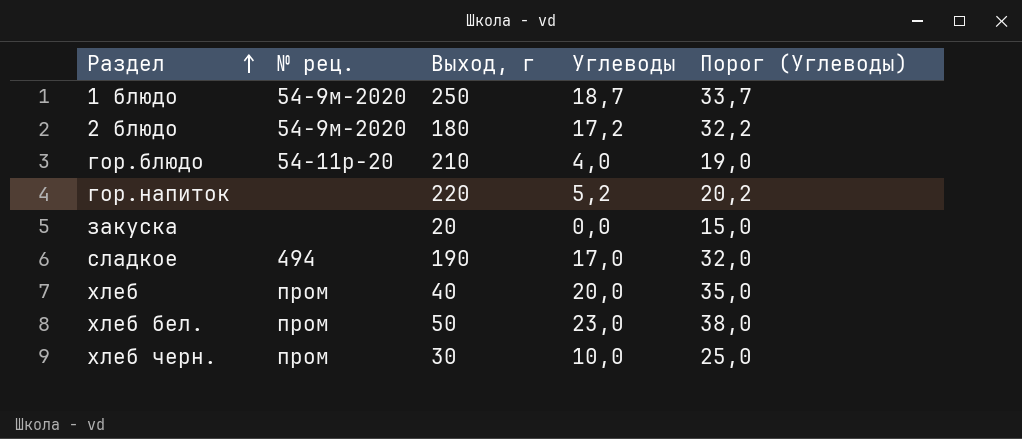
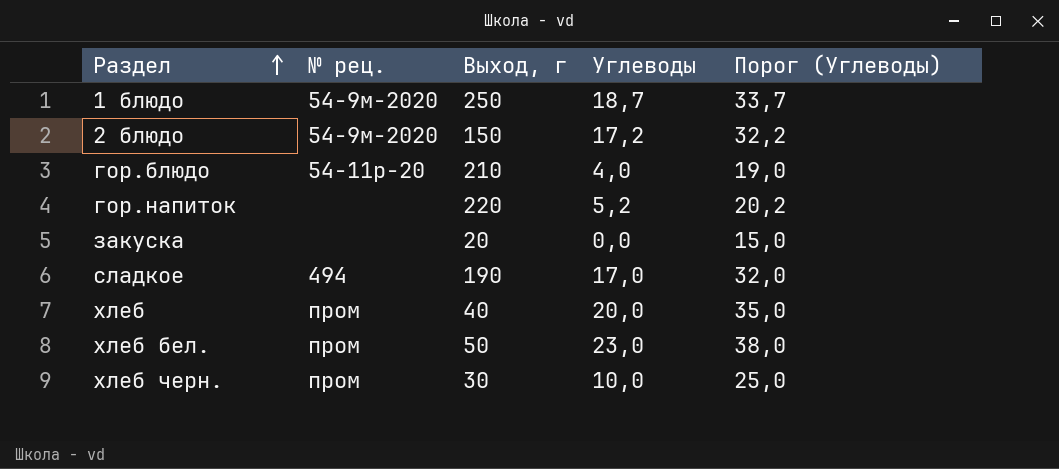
2 блюдо | Выход, г: 180 -> 150

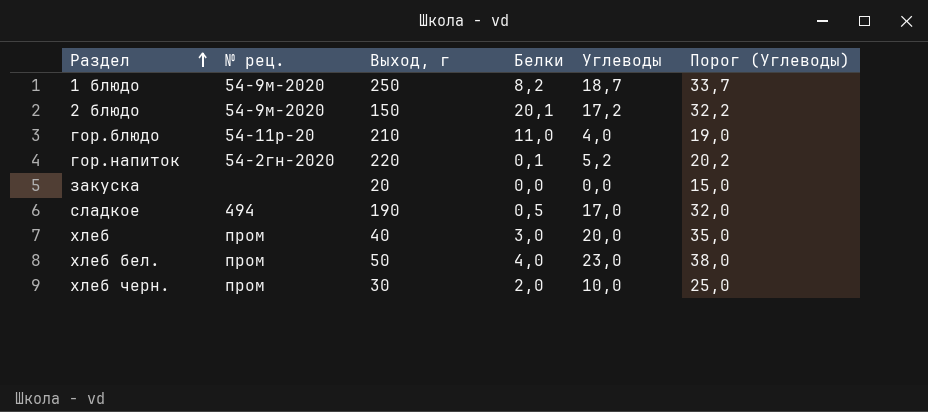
column Белки | position: none -> 4
гор.напиток | № рец.: none -> 54-2гн-2020

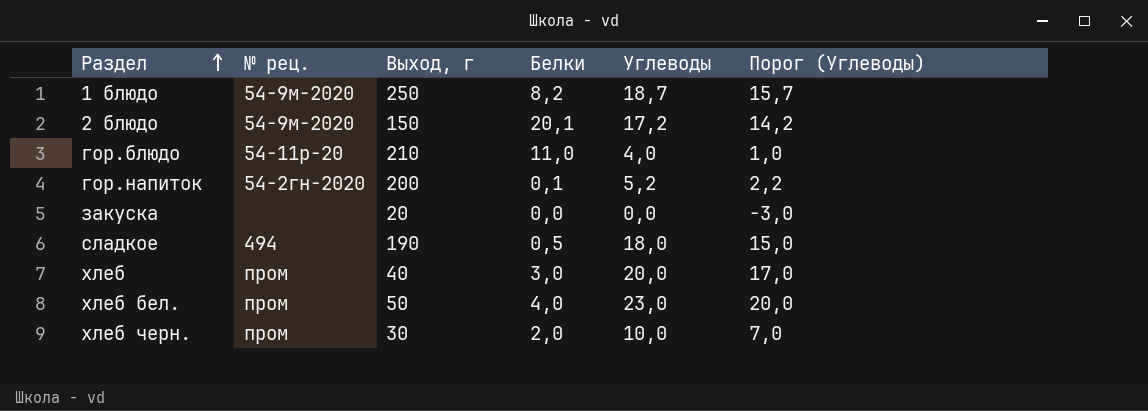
column Порог (Углеводы) | formula: [Углеводы] + 15 -> [Углеводы] - 3
гор.напиток | Выход, г: 220 -> 200
сладкое | Углеводы: 17,0 -> 18,0

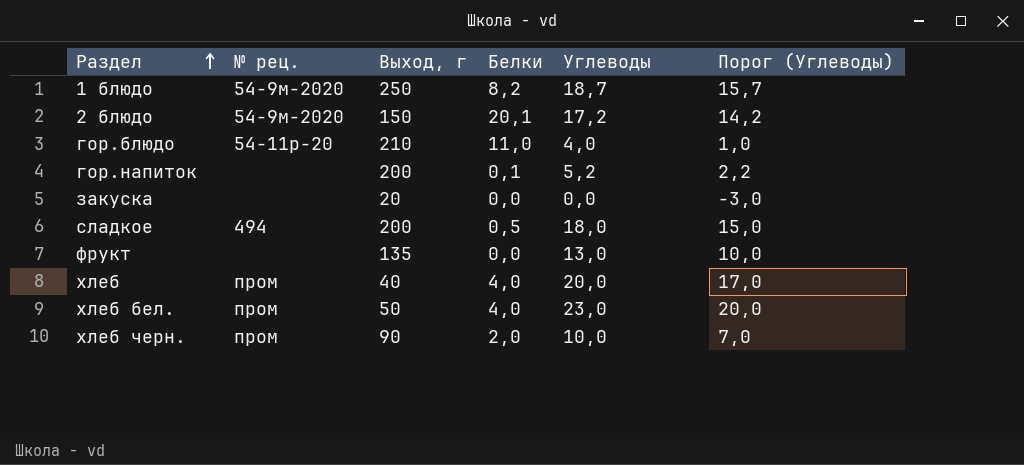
гор.напиток | № рец.: 54-2гн-2020 -> none
сладкое | Выход, г: 190 -> 200
row фрукт: none -> none | 135 | 0,0 | 13,0 | 10,0
хлеб | Белки: 3,0 -> 4,0
хлеб черн. | Выход, г: 30 -> 90

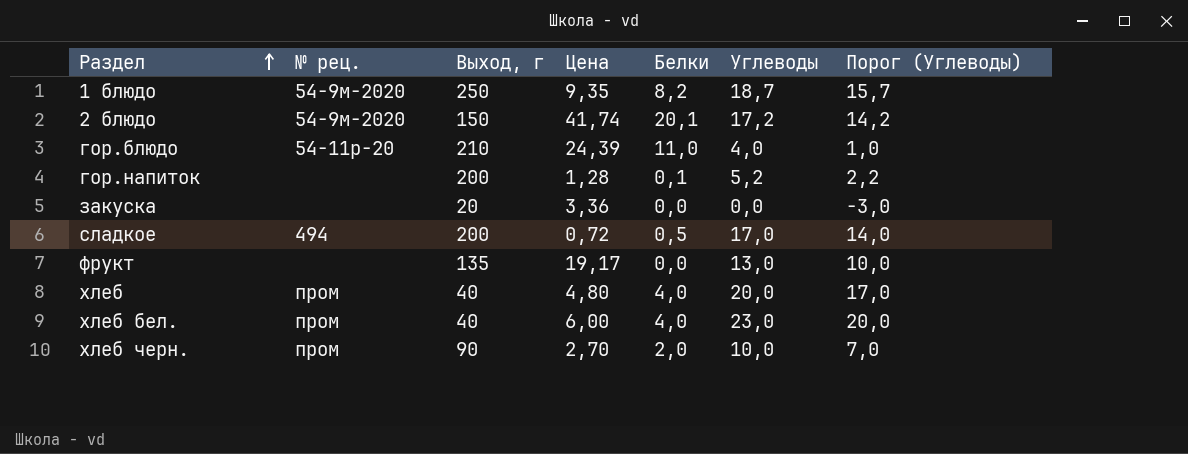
column Цена | position: none -> 4
сладкое | Углеводы: 18,0 -> 17,0
сладкое | Порог (Углеводы): 15,0 -> 14,0
хлеб бел. | Выход, г: 50 -> 40

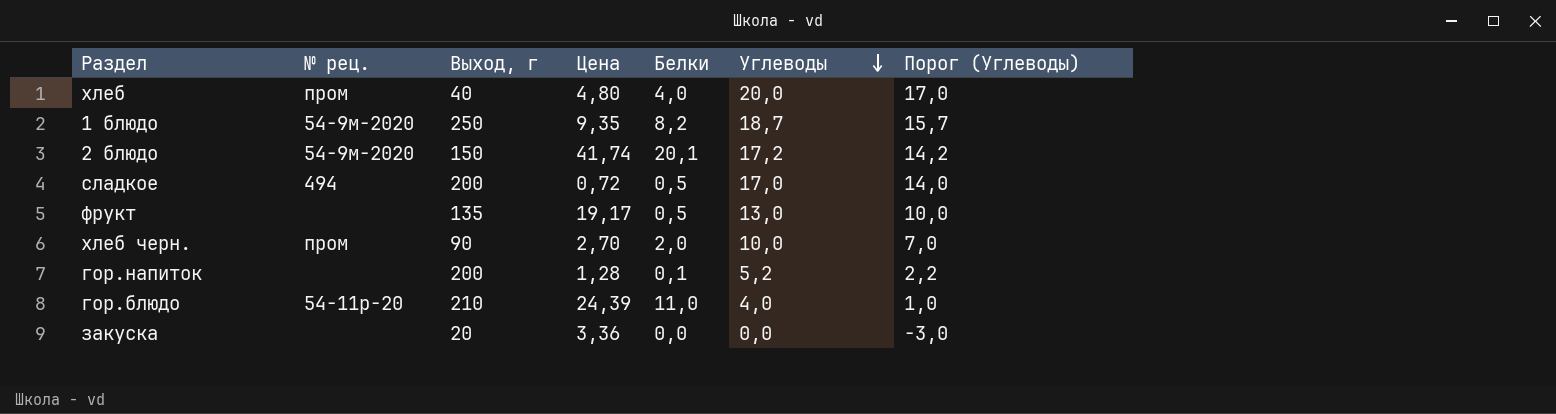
row order: Раздел ascending -> Углеводы descending
row хлеб бел.: пром | 40 | 6,00 | 4,0 | 23,0 | 20,0 -> none
фрукт | Белки: 0,0 -> 0,5

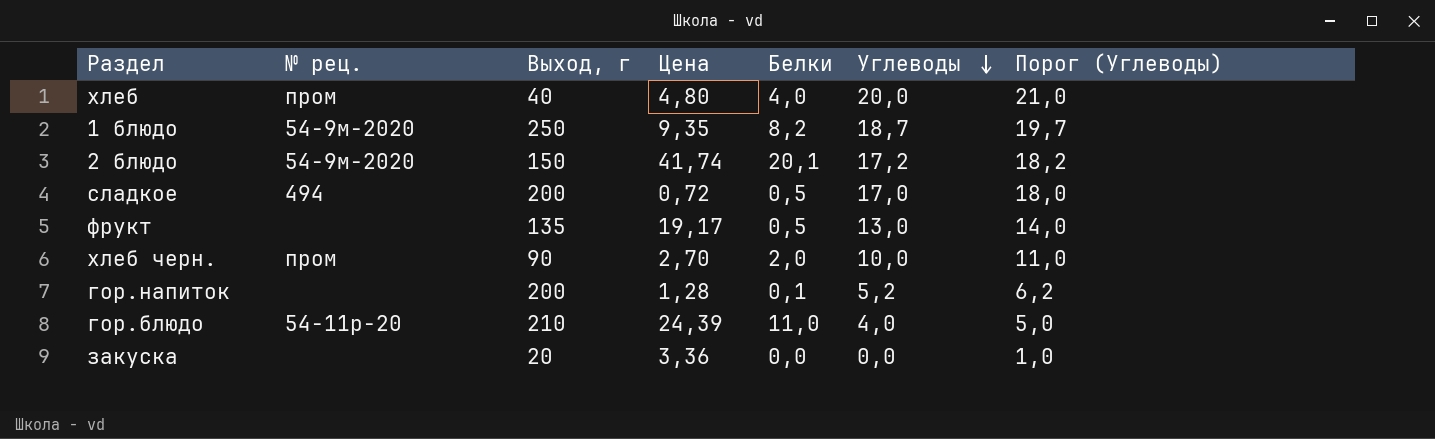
column Порог (Углеводы) | formula: [Углеводы] - 3 -> [Углеводы] + 1

